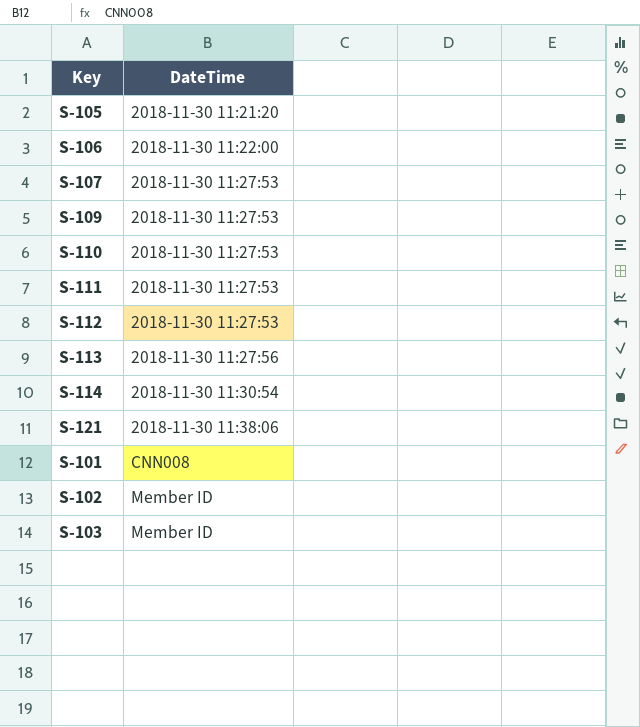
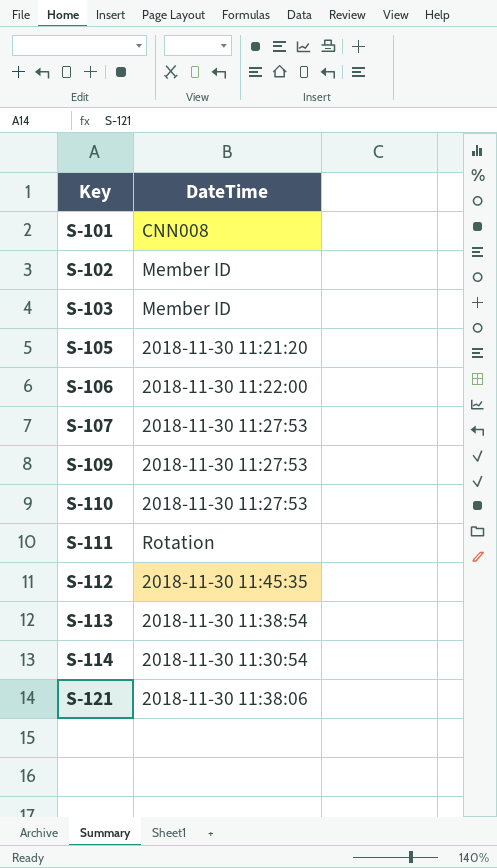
row order: DateTime ascending -> Key ascending
S-111 | DateTime: 2018-11-30 11:27:53 -> Rotation
S-112 | DateTime: 2018-11-30 11:27:53 -> 2018-11-30 11:45:35
S-113 | DateTime: 2018-11-30 11:27:56 -> 2018-11-30 11:38:54

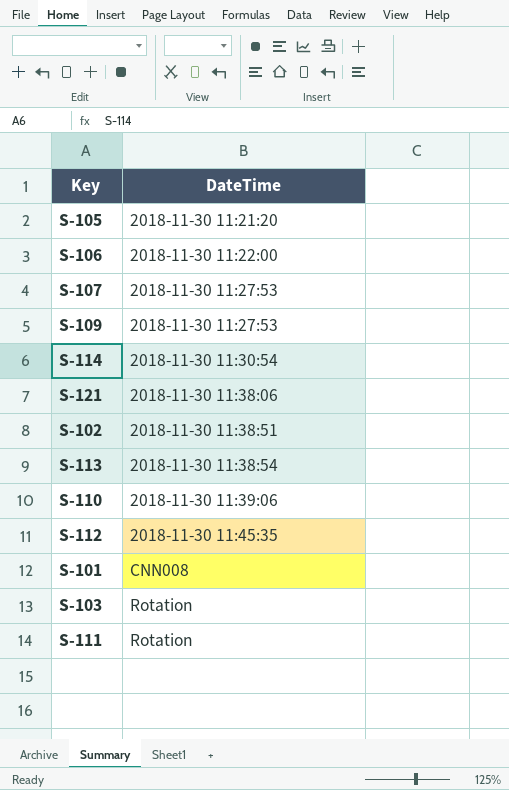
row order: Key ascending -> DateTime ascending
S-102 | DateTime: Member ID -> 2018-11-30 11:38:51
S-110 | DateTime: 2018-11-30 11:27:53 -> 2018-11-30 11:39:06
S-103 | DateTime: Member ID -> Rotation

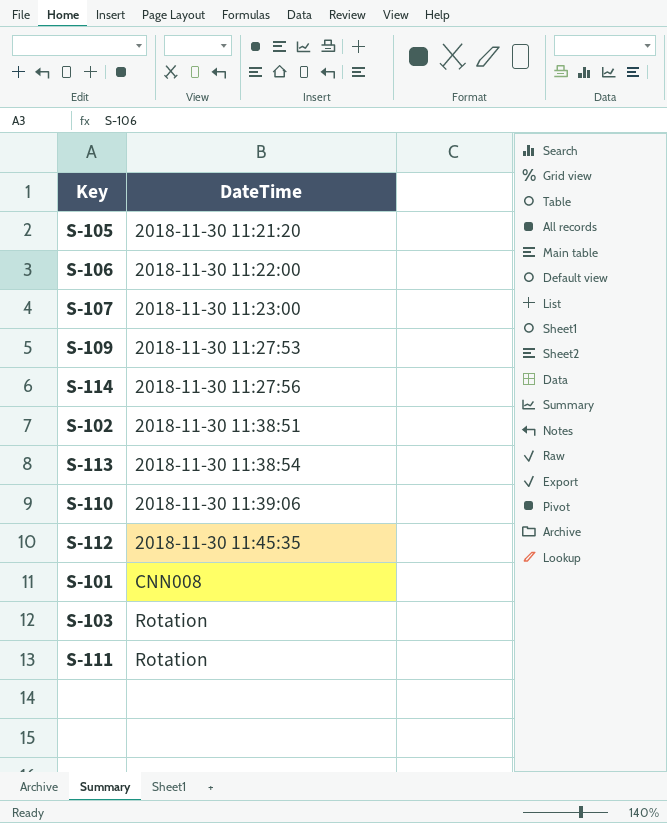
row S-121: 2018-11-30 11:38:06 -> none
S-107 | DateTime: 2018-11-30 11:27:53 -> 2018-11-30 11:23:00
S-114 | DateTime: 2018-11-30 11:30:54 -> 2018-11-30 11:27:56

